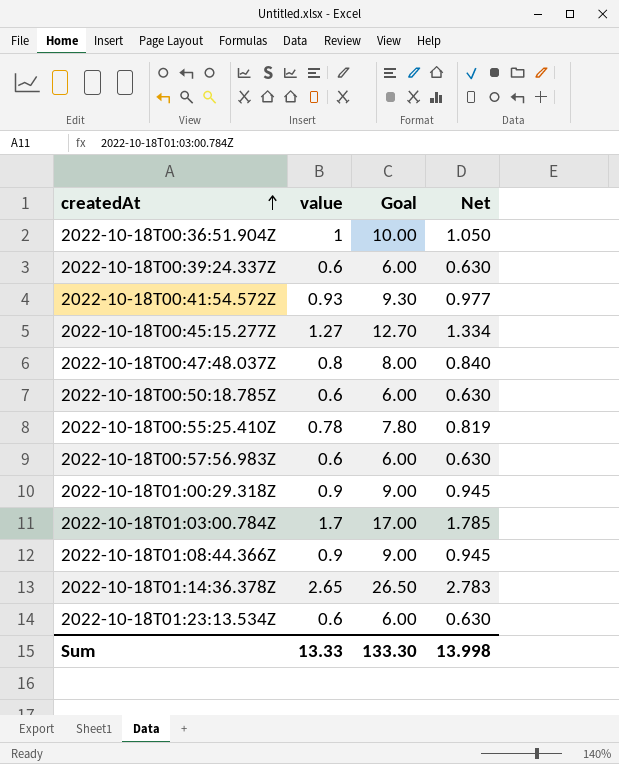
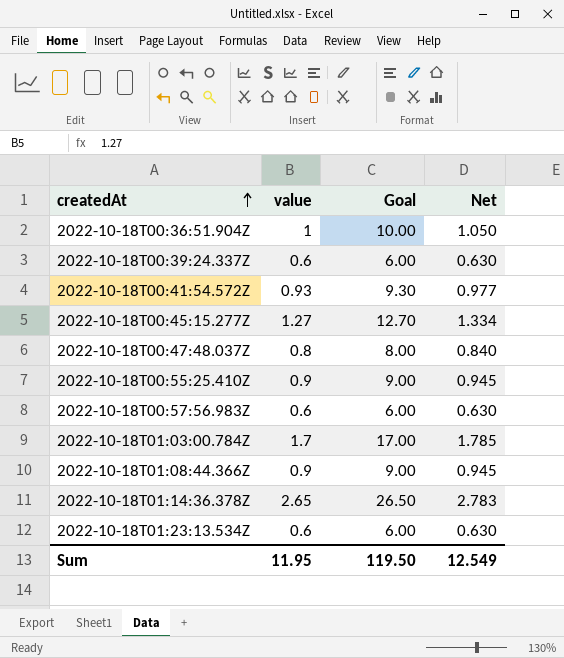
row 2022-10-18T00:50:18.785Z: 0.6 | 6.00 | 0.630 -> none
row 2022-10-18T01:00:29.318Z: 0.9 | 9.00 | 0.945 -> none
2022-10-18T00:55:25.410Z | value: 0.78 -> 0.9
2022-10-18T00:55:25.410Z | Goal: 7.80 -> 9.00
2022-10-18T00:55:25.410Z | Net: 0.819 -> 0.945
Sum | value: 13.33 -> 11.95
Sum | Goal: 133.30 -> 119.50
Sum | Net: 13.998 -> 12.549

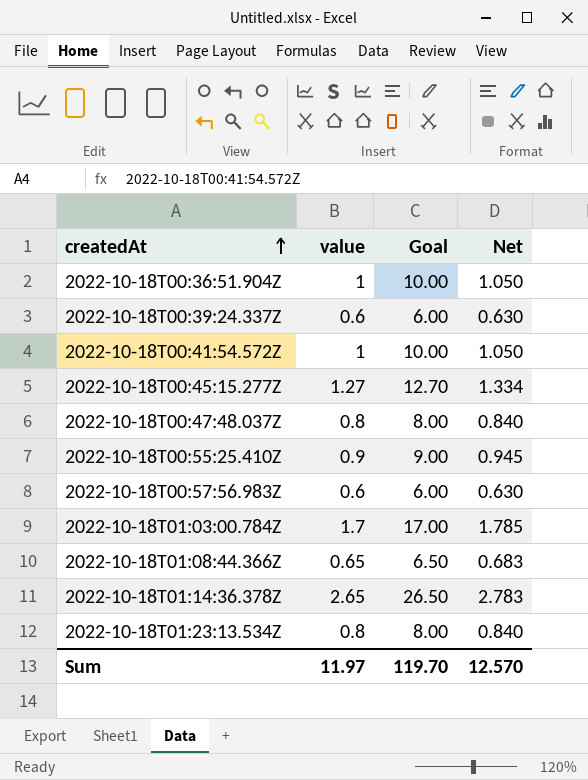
2022-10-18T00:41:54.572Z | value: 0.93 -> 1
2022-10-18T00:41:54.572Z | Goal: 9.30 -> 10.00
2022-10-18T00:41:54.572Z | Net: 0.977 -> 1.050
2022-10-18T01:08:44.366Z | value: 0.9 -> 0.65
2022-10-18T01:08:44.366Z | Goal: 9.00 -> 6.50
2022-10-18T01:08:44.366Z | Net: 0.945 -> 0.683
2022-10-18T01:23:13.534Z | value: 0.6 -> 0.8
2022-10-18T01:23:13.534Z | Goal: 6.00 -> 8.00
2022-10-18T01:23:13.534Z | Net: 0.630 -> 0.840
Sum | value: 11.95 -> 11.97
Sum | Goal: 119.50 -> 119.70
Sum | Net: 12.549 -> 12.570

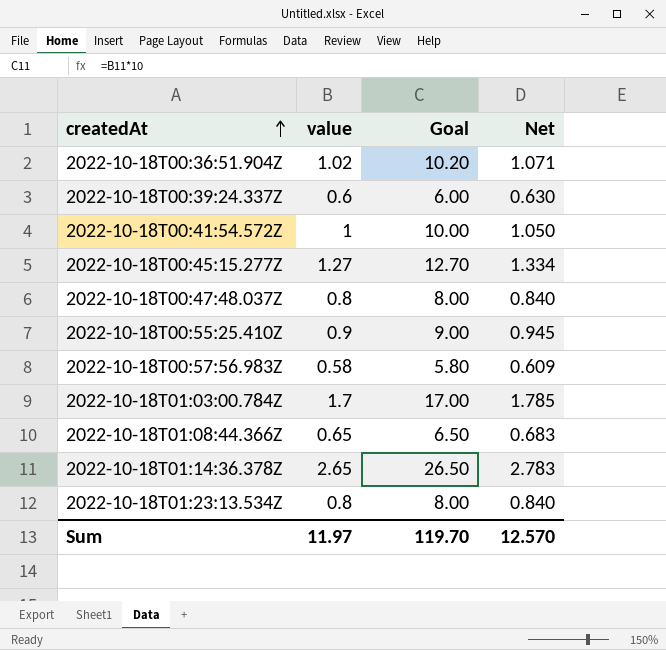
2022-10-18T00:36:51.904Z | value: 1 -> 1.02
2022-10-18T00:36:51.904Z | Goal: 10.00 -> 10.20
2022-10-18T00:36:51.904Z | Net: 1.050 -> 1.071
2022-10-18T00:57:56.983Z | value: 0.6 -> 0.58
2022-10-18T00:57:56.983Z | Goal: 6.00 -> 5.80
2022-10-18T00:57:56.983Z | Net: 0.630 -> 0.609

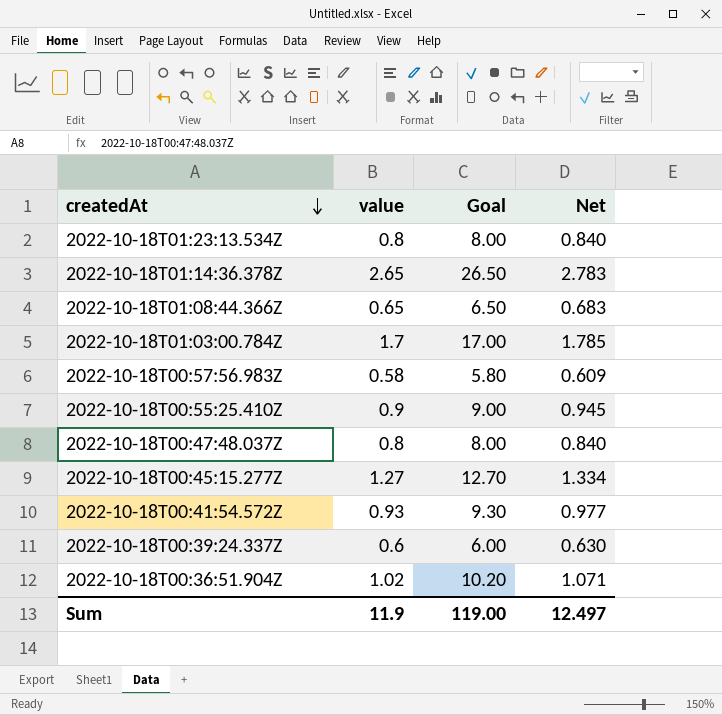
row order: createdAt ascending -> createdAt descending
2022-10-18T00:41:54.572Z | value: 1 -> 0.93
2022-10-18T00:41:54.572Z | Goal: 10.00 -> 9.30
2022-10-18T00:41:54.572Z | Net: 1.050 -> 0.977
Sum | value: 11.97 -> 11.9
Sum | Goal: 119.70 -> 119.00
Sum | Net: 12.570 -> 12.497

